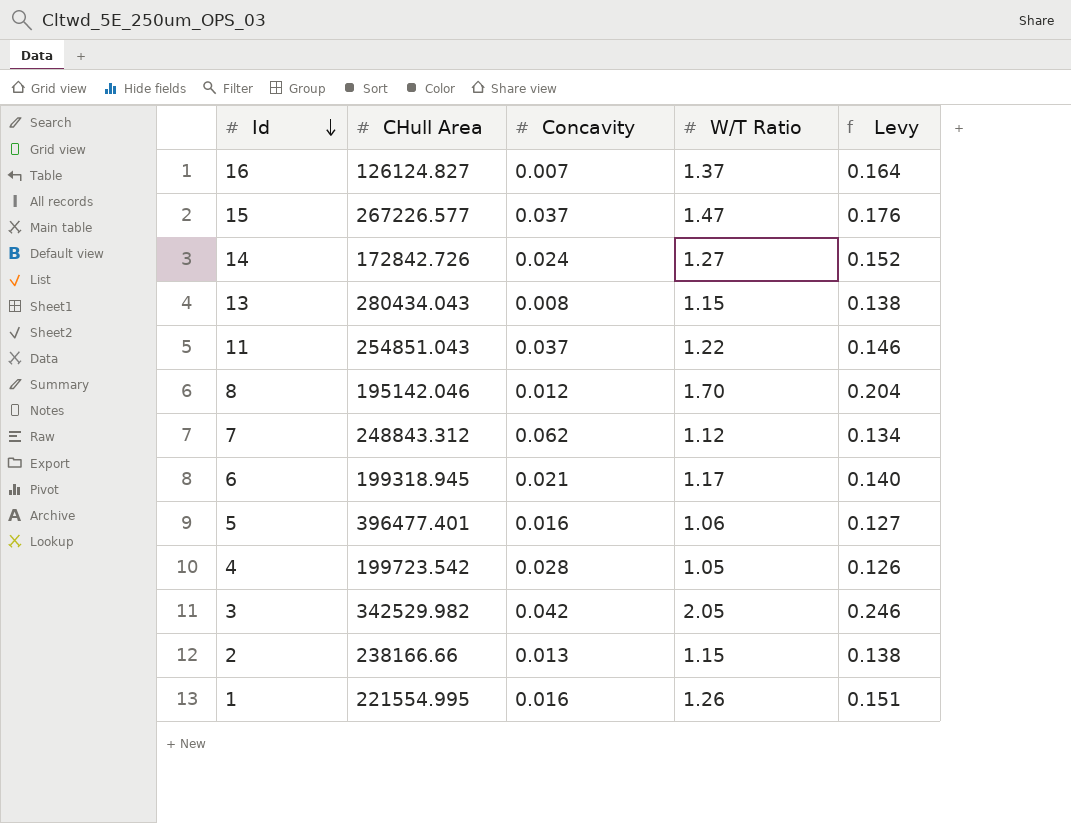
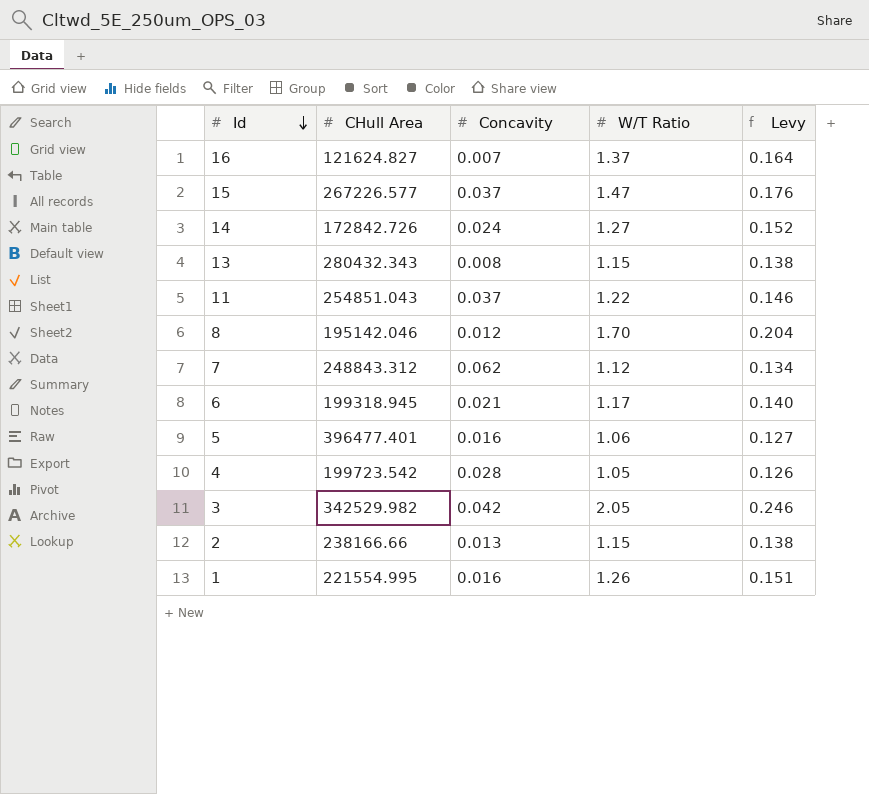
16 | CHull Area: 126124.827 -> 121624.827
13 | CHull Area: 280434.043 -> 280432.343

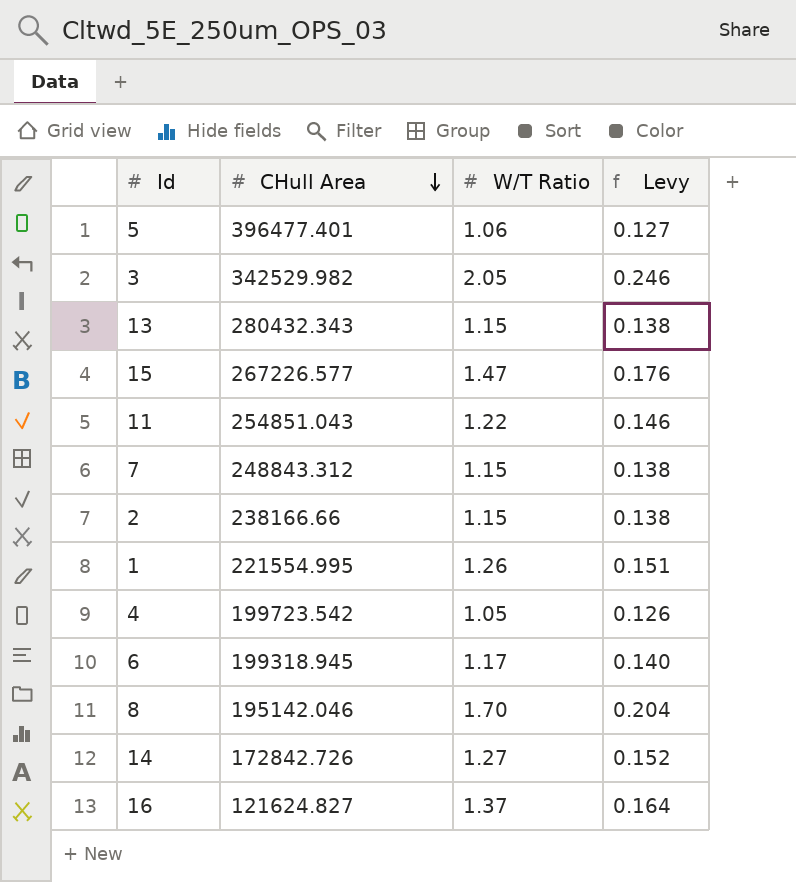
row order: Id descending -> CHull Area descending
column Concavity | position: 3 -> none
7 | W/T Ratio: 1.12 -> 1.15
7 | Levy: 0.134 -> 0.138

